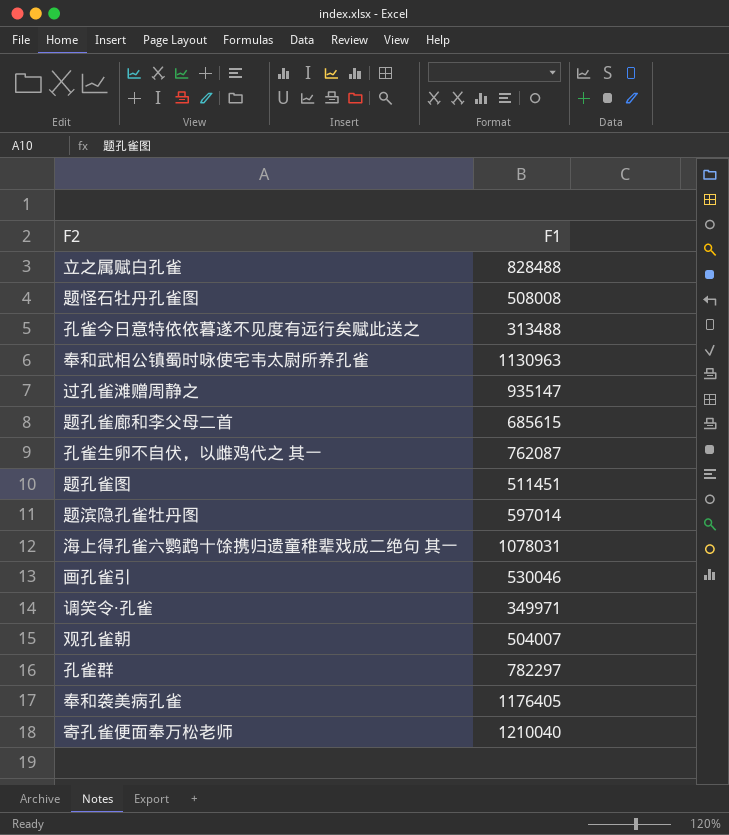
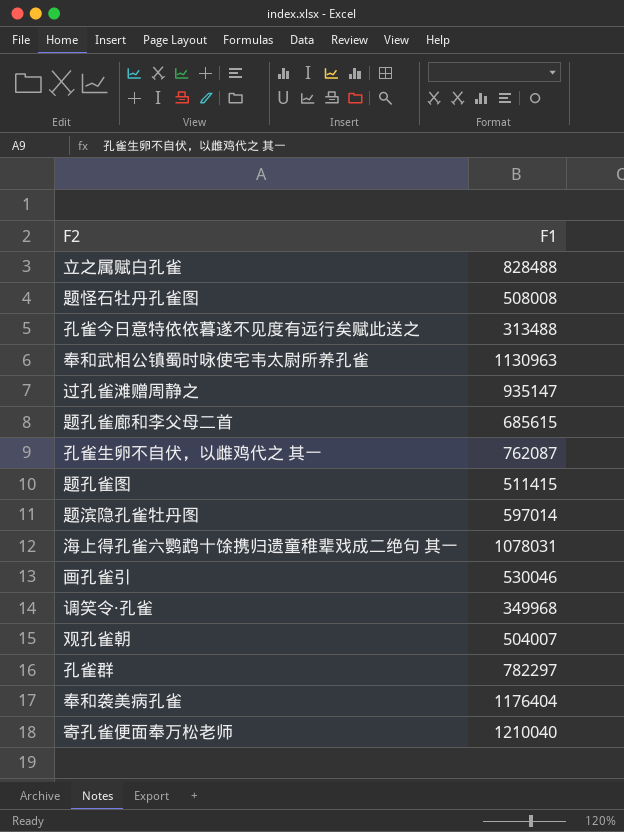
题孔雀图 | F1: 511451 -> 511415
调笑令·孔雀 | F1: 349971 -> 349968
奉和袭美病孔雀 | F1: 1176405 -> 1176404

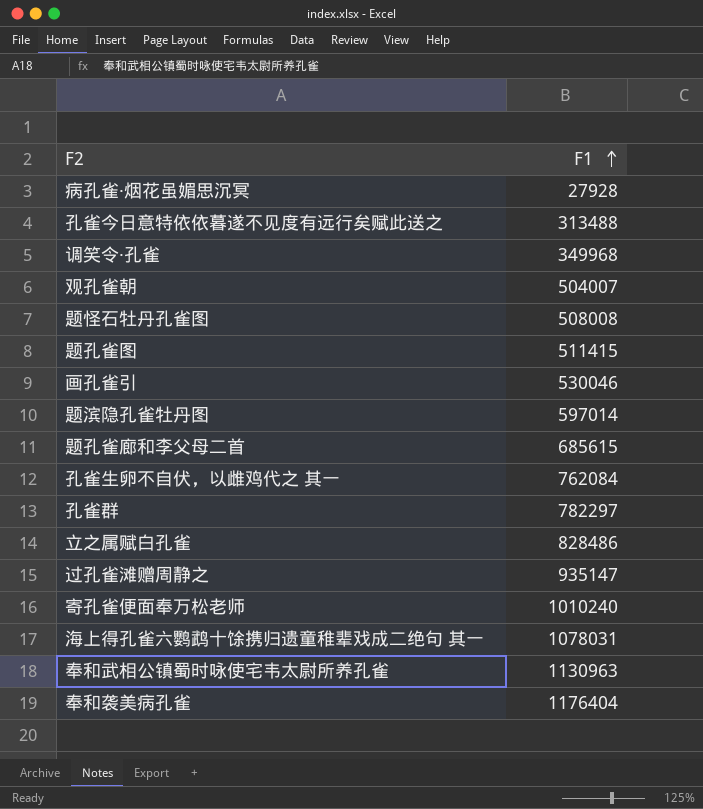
row order: none -> F1 ascending
row 病孔雀·烟花虽媚思沉冥: none -> 27928
孔雀生卵不自伏，以雌鸡代之 其一 | F1: 762087 -> 762084
立之属赋白孔雀 | F1: 828488 -> 828486
寄孔雀便面奉万松老师 | F1: 1210040 -> 1010240

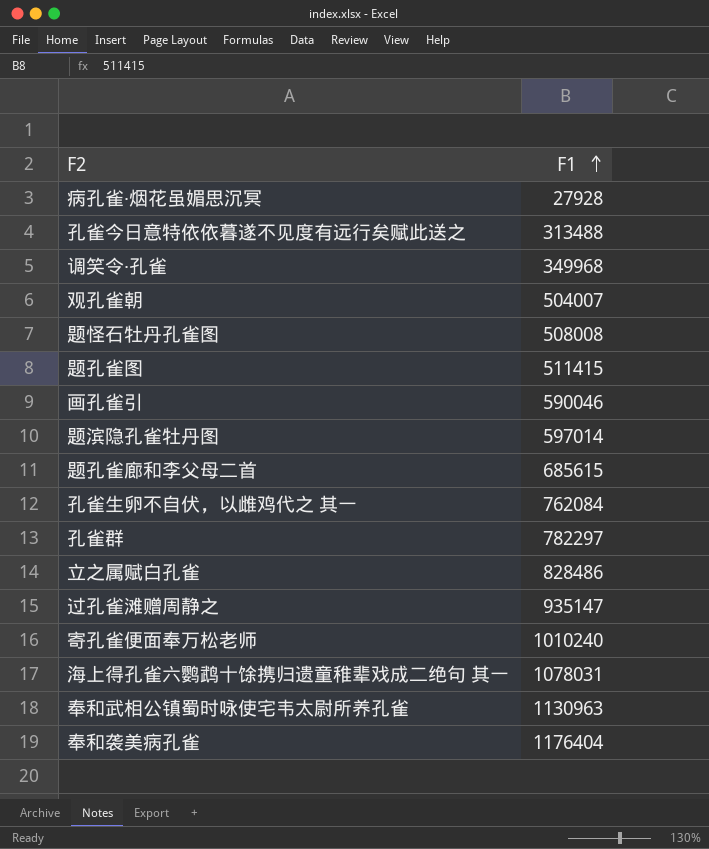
画孔雀引 | F1: 530046 -> 590046

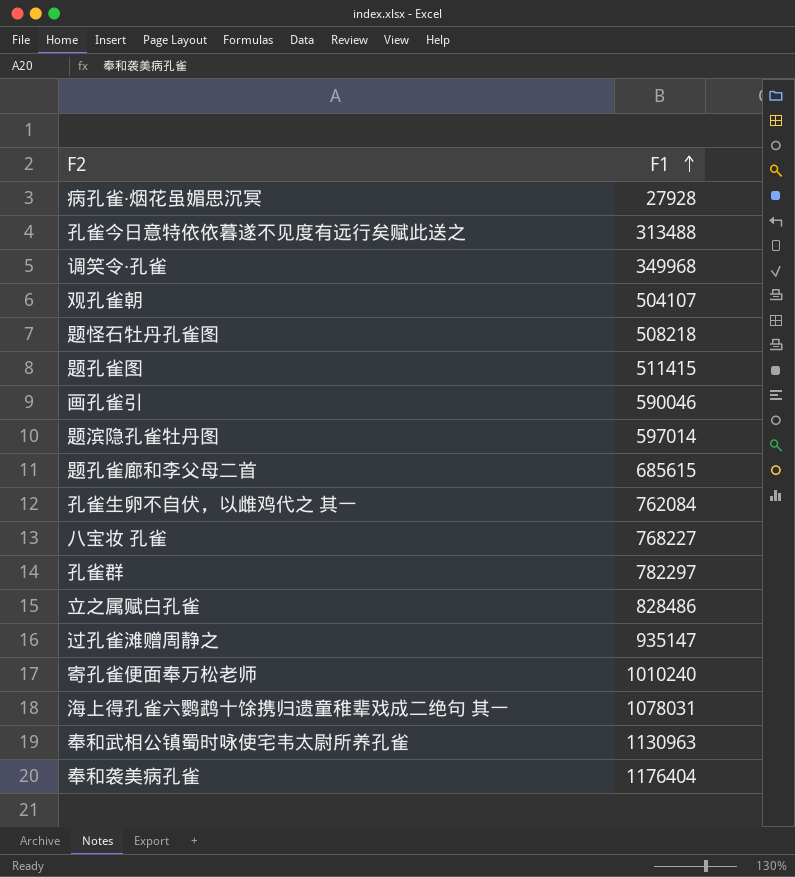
观孔雀朝 | F1: 504007 -> 504107
题怪石牡丹孔雀图 | F1: 508008 -> 508218
row 八宝妆 孔雀: none -> 768227

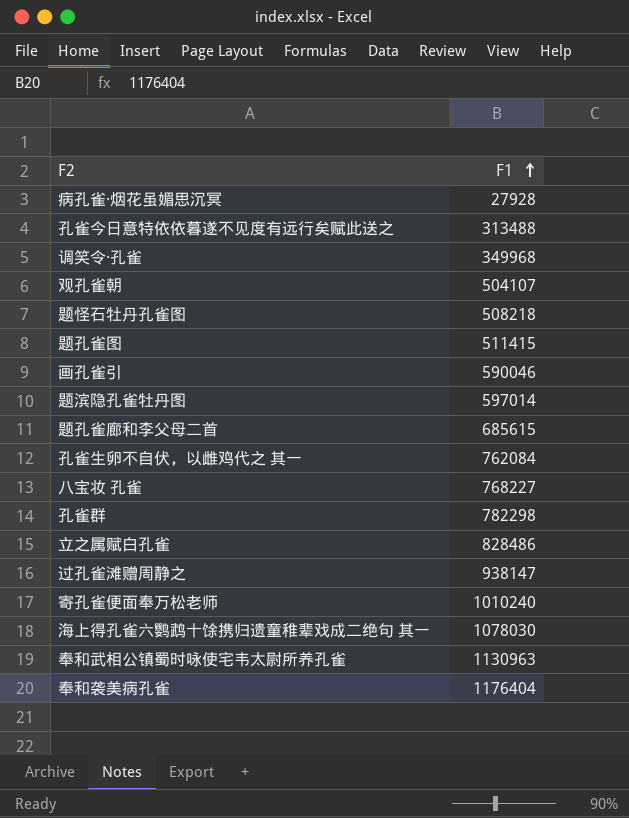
孔雀群 | F1: 782297 -> 782298
过孔雀滩赠周静之 | F1: 935147 -> 938147
海上得孔雀六鹦鹉十馀携归遗童稚辈戏成二绝句 其一 | F1: 1078031 -> 1078030

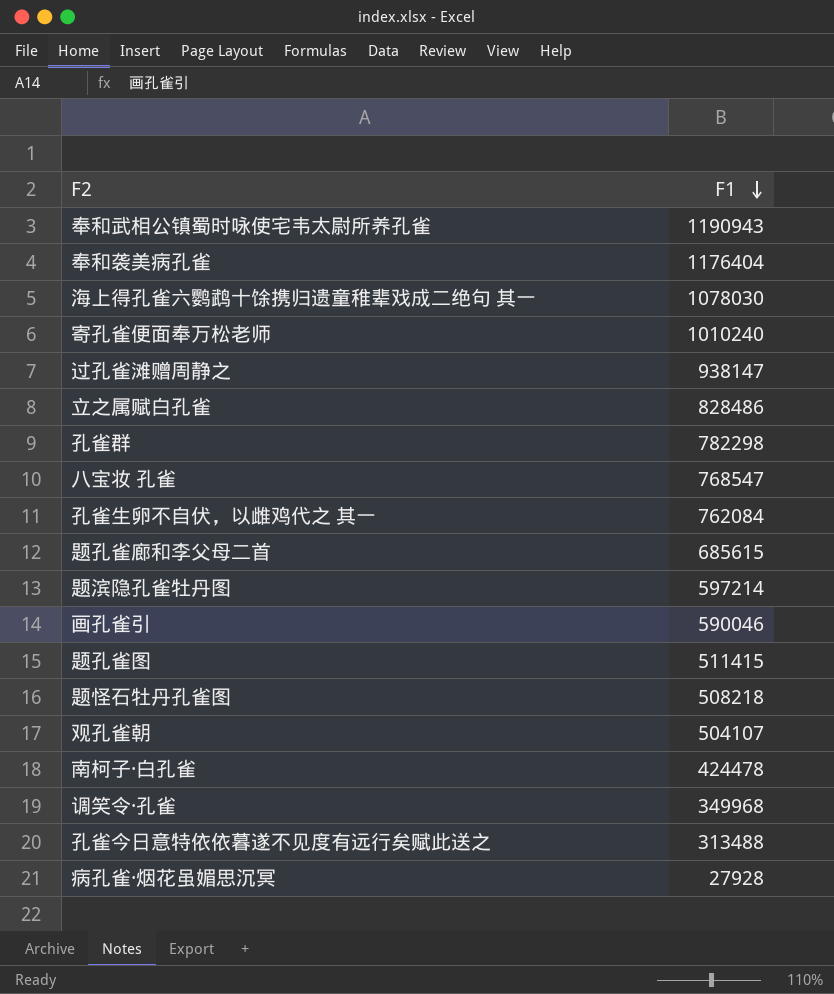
row order: F1 ascending -> F1 descending
奉和武相公镇蜀时咏使宅韦太尉所养孔雀 | F1: 1130963 -> 1190943
八宝妆 孔雀 | F1: 768227 -> 768547
题滨隐孔雀牡丹图 | F1: 597014 -> 597214
row 南柯子·白孔雀: none -> 424478

